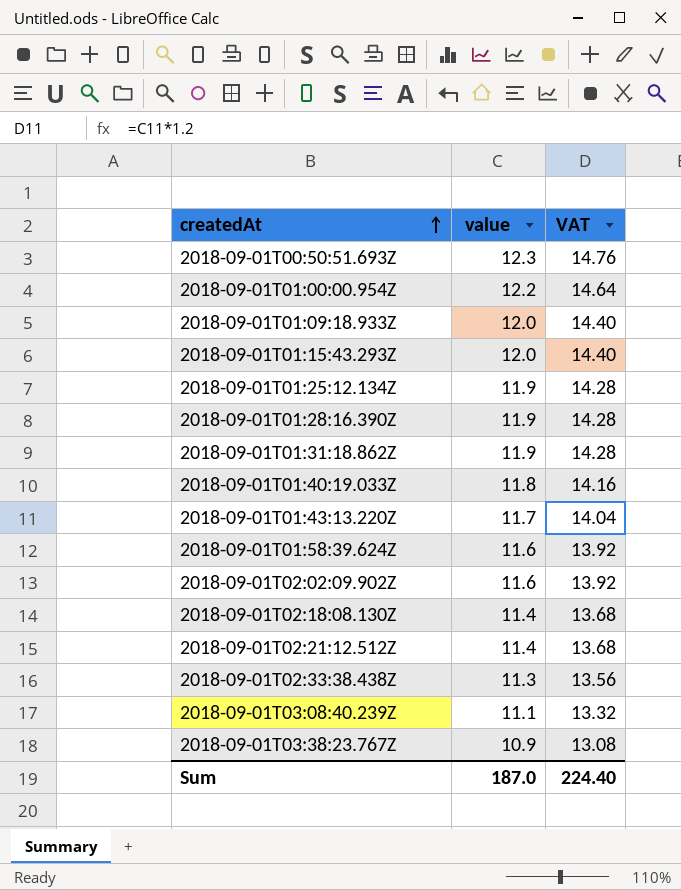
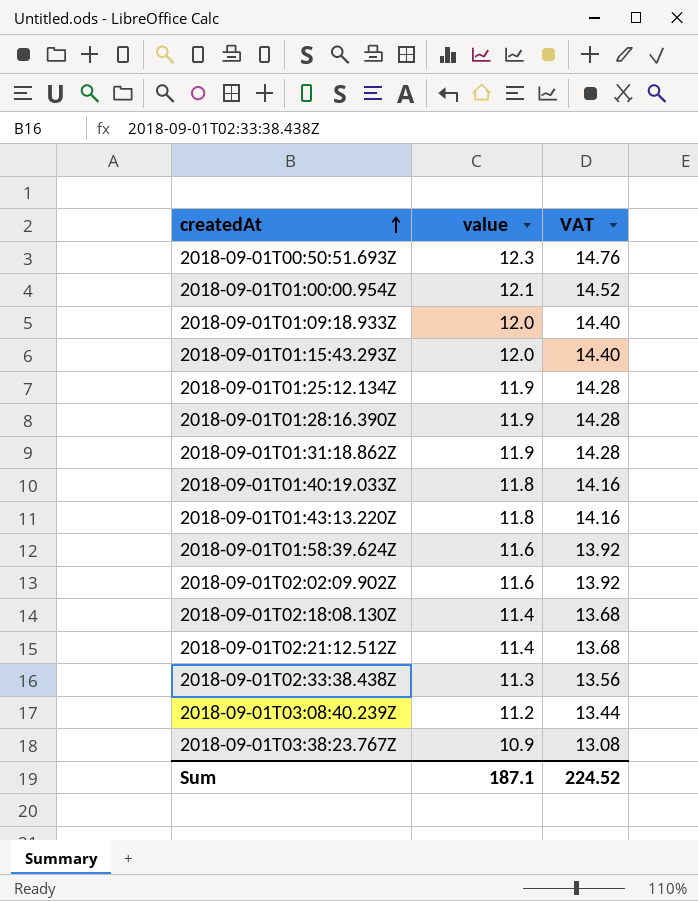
2018-09-01T01:00:00.954Z | value: 12.2 -> 12.1
2018-09-01T01:00:00.954Z | VAT: 14.64 -> 14.52
2018-09-01T01:43:13.220Z | value: 11.7 -> 11.8
2018-09-01T01:43:13.220Z | VAT: 14.04 -> 14.16
2018-09-01T03:08:40.239Z | value: 11.1 -> 11.2
2018-09-01T03:08:40.239Z | VAT: 13.32 -> 13.44
Sum | value: 187.0 -> 187.1
Sum | VAT: 224.40 -> 224.52

